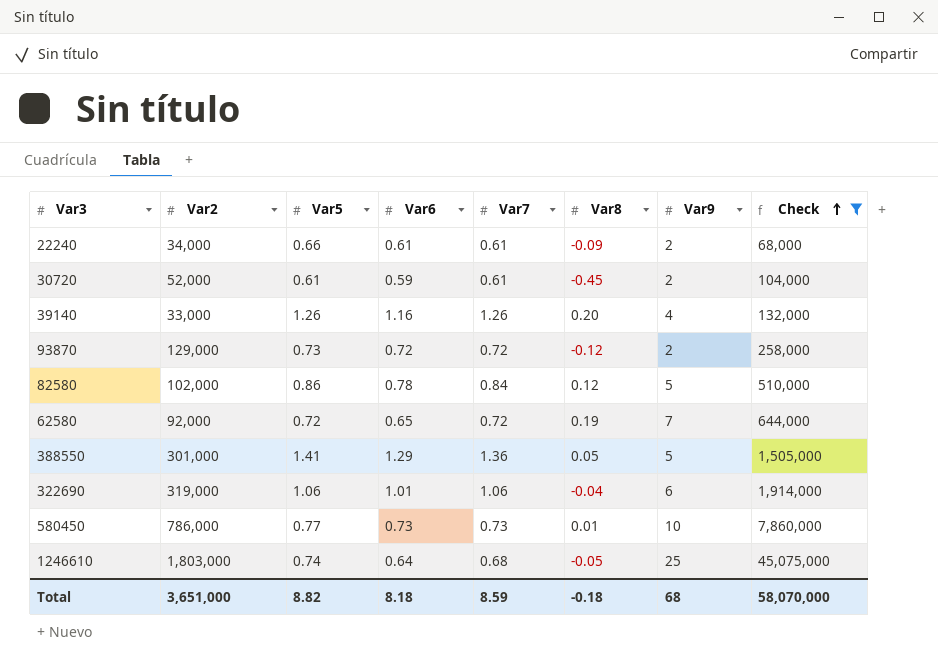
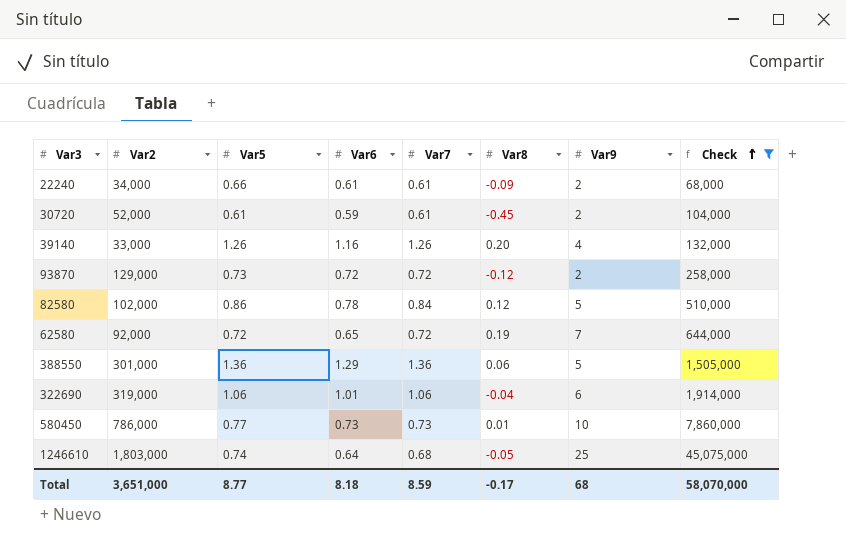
388550 | Var5: 1.41 -> 1.36
388550 | Var8: 0.05 -> 0.06
Total | Var5: 8.82 -> 8.77
Total | Var8: -0.18 -> -0.17

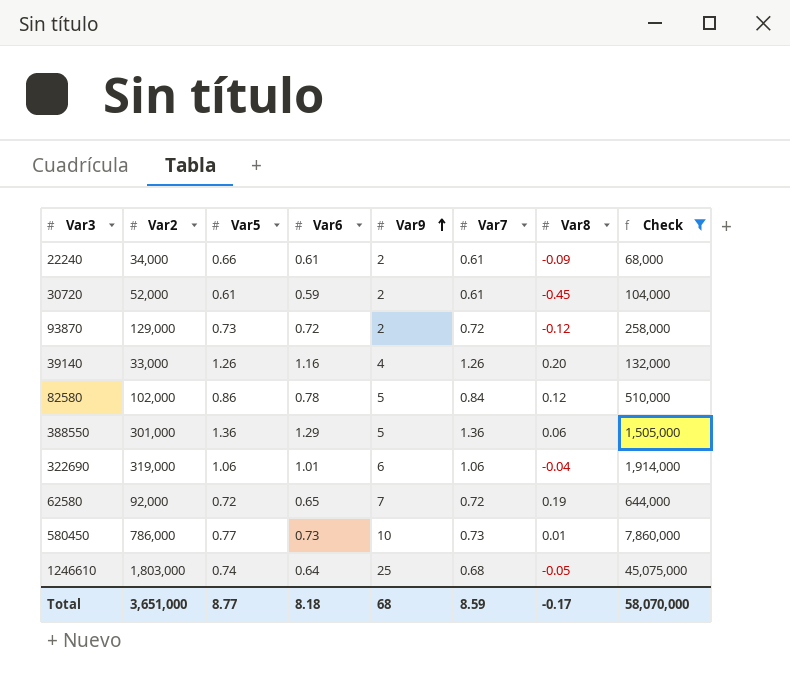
row order: Check ascending -> Var9 ascending
column Var9 | position: 7 -> 5

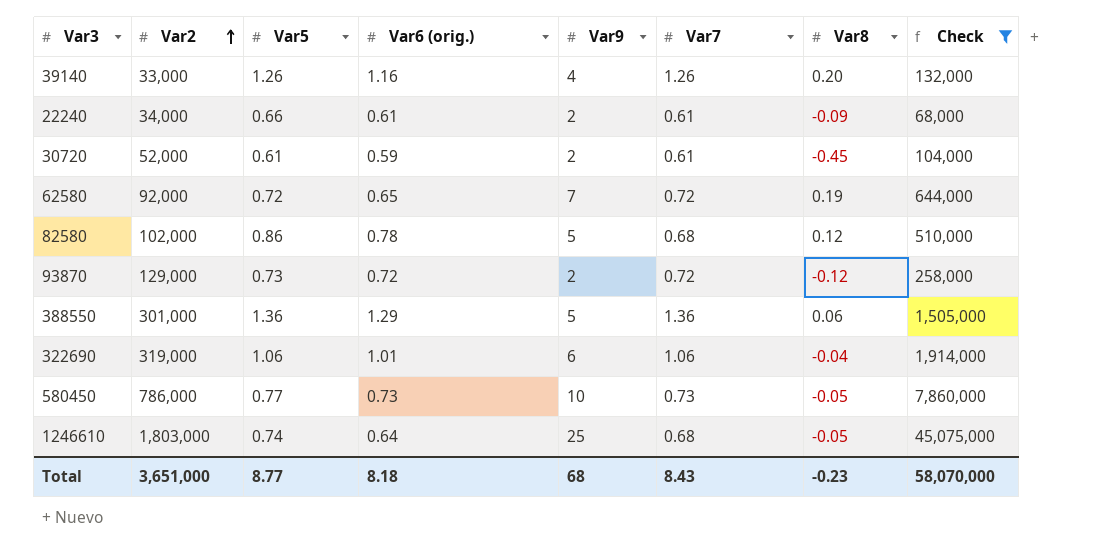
row order: Var9 ascending -> Var2 ascending
column name: Var6 -> Var6 (orig.)
82580 | Var7: 0.84 -> 0.68
580450 | Var8: 0.01 -> -0.05
Total | Var7: 8.59 -> 8.43
Total | Var8: -0.17 -> -0.23

